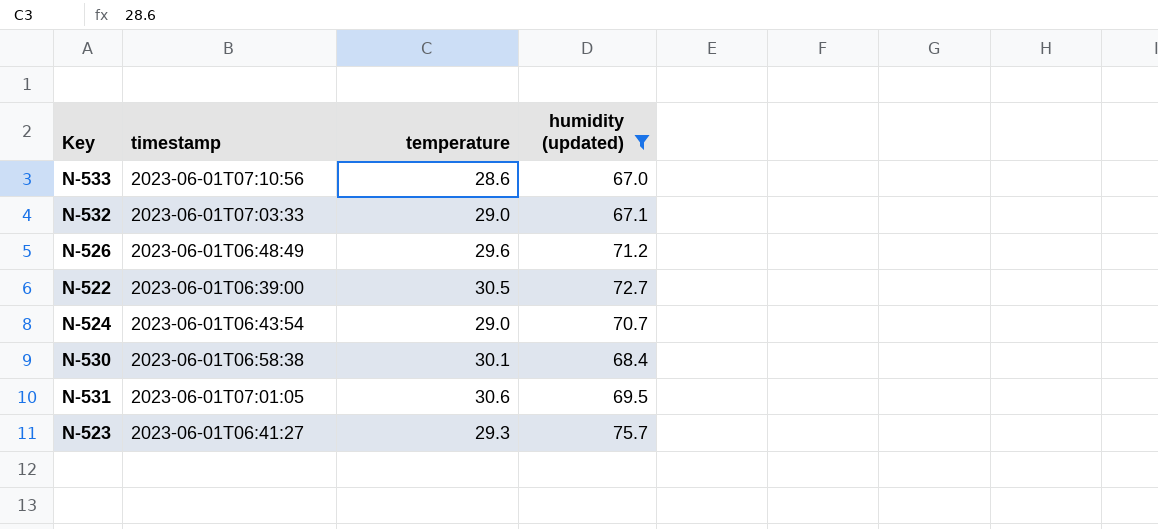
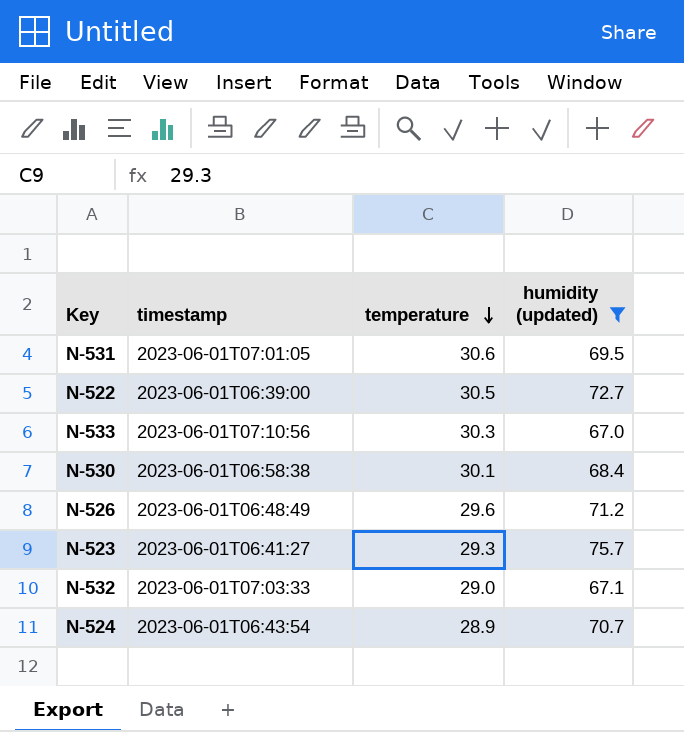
row order: none -> temperature descending
N-533 | temperature: 28.6 -> 30.3
N-524 | temperature: 29.0 -> 28.9

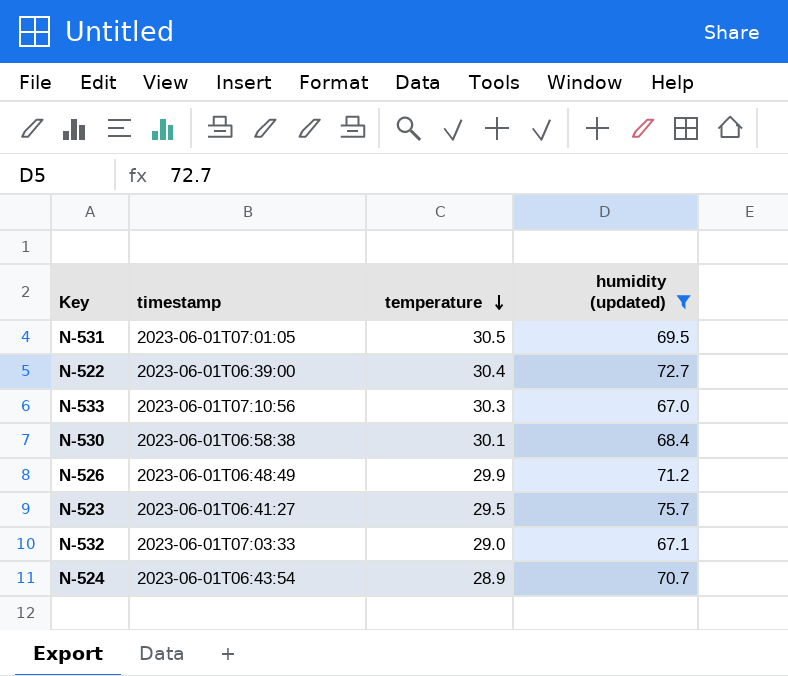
N-531 | temperature: 30.6 -> 30.5
N-522 | temperature: 30.5 -> 30.4
N-526 | temperature: 29.6 -> 29.9
N-523 | temperature: 29.3 -> 29.5

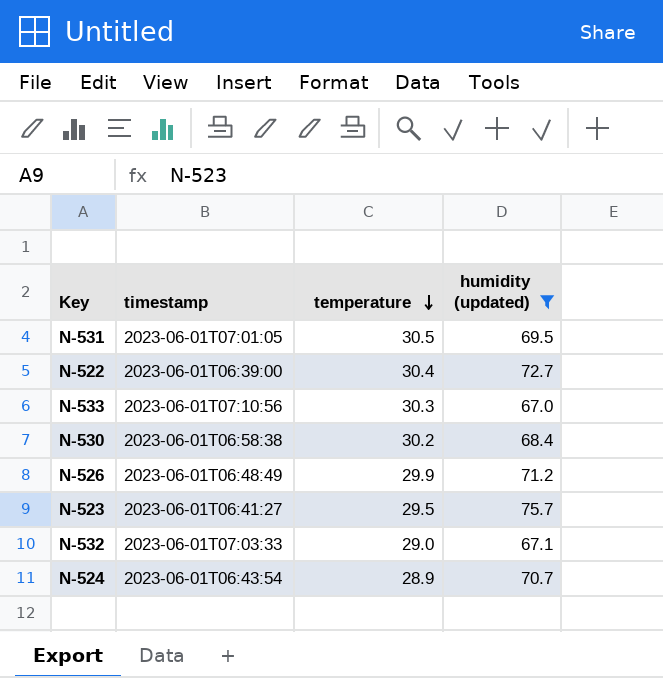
N-530 | temperature: 30.1 -> 30.2

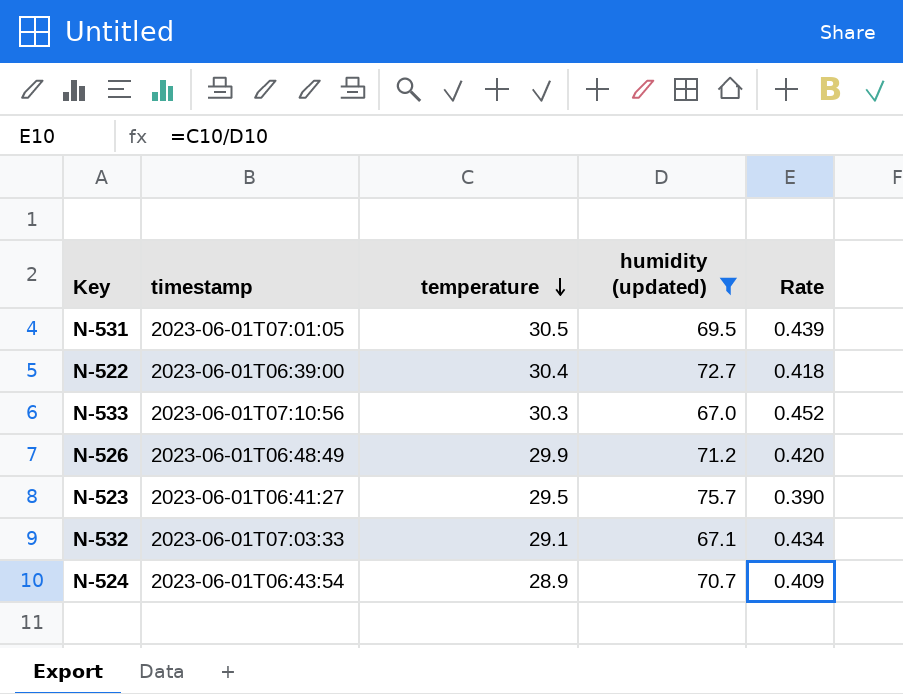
column Rate | formula: none -> [temperature] / [humidity (updated)]
row N-530: 2023-06-01T06:58:38 | 30.2 | 68.4 -> none
N-532 | temperature: 29.0 -> 29.1

